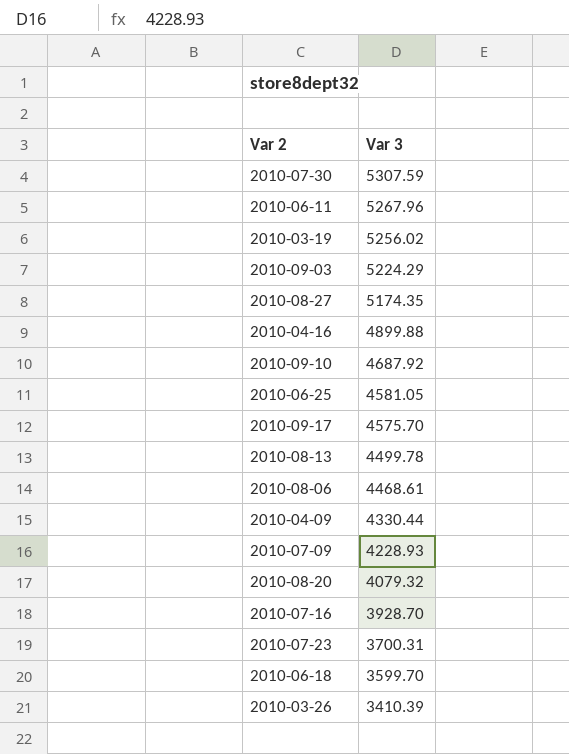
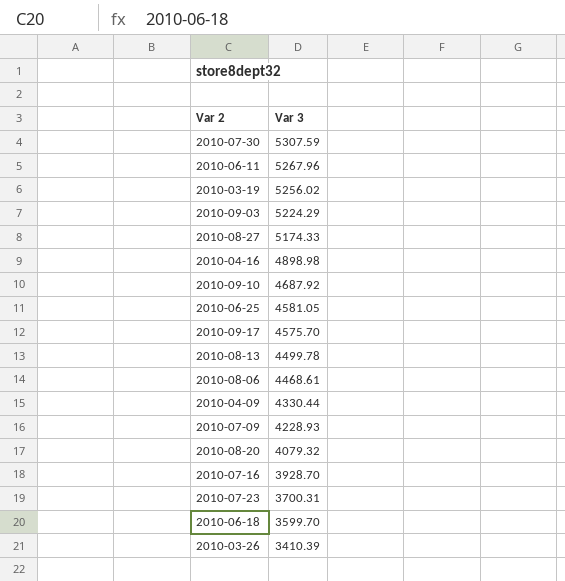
2010-08-27 | Var 3: 5174.35 -> 5174.33
2010-04-16 | Var 3: 4899.88 -> 4898.98

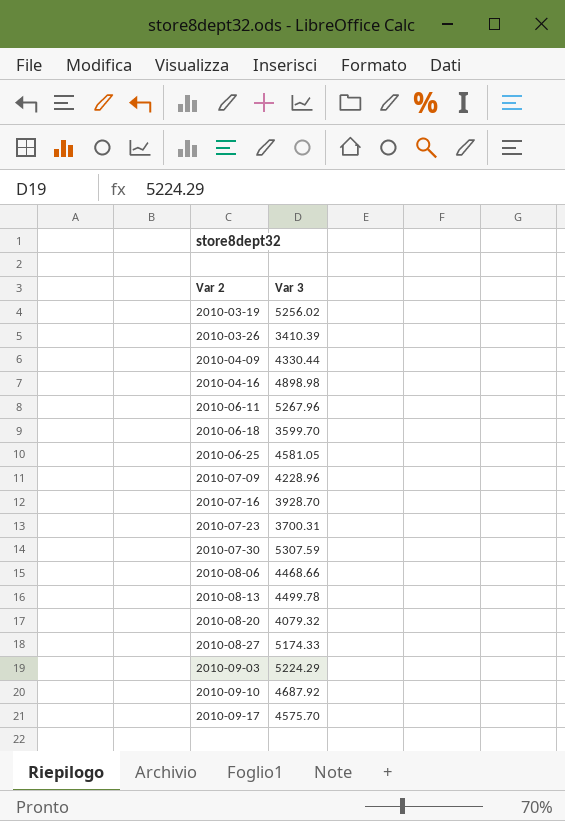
row order: Var 3 descending -> Var 2 ascending
2010-07-09 | Var 3: 4228.93 -> 4228.96
2010-08-06 | Var 3: 4468.61 -> 4468.66

